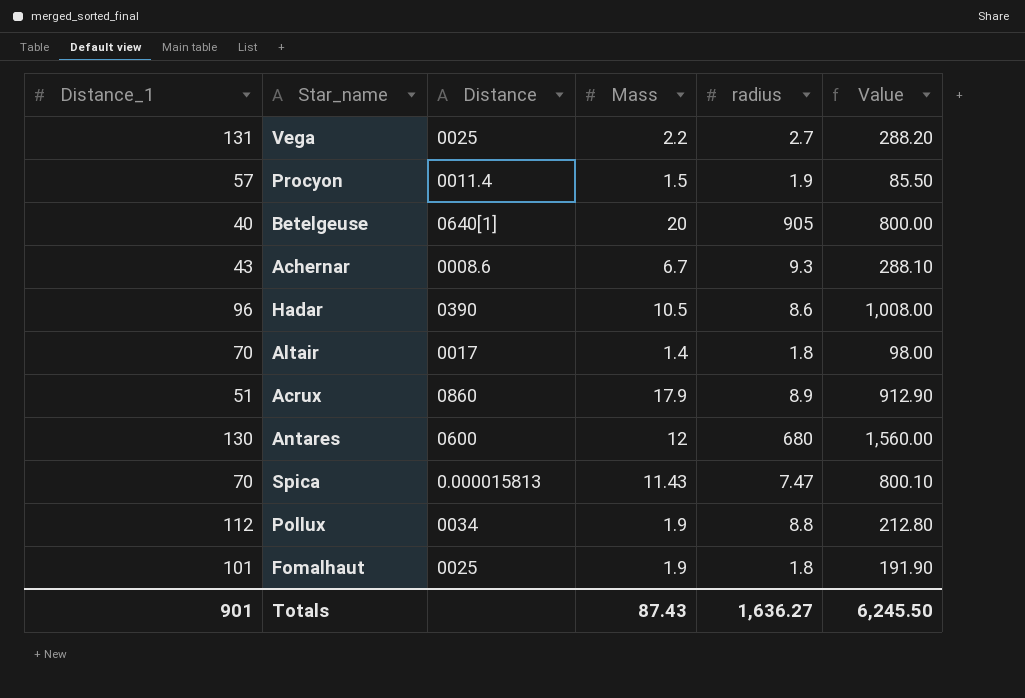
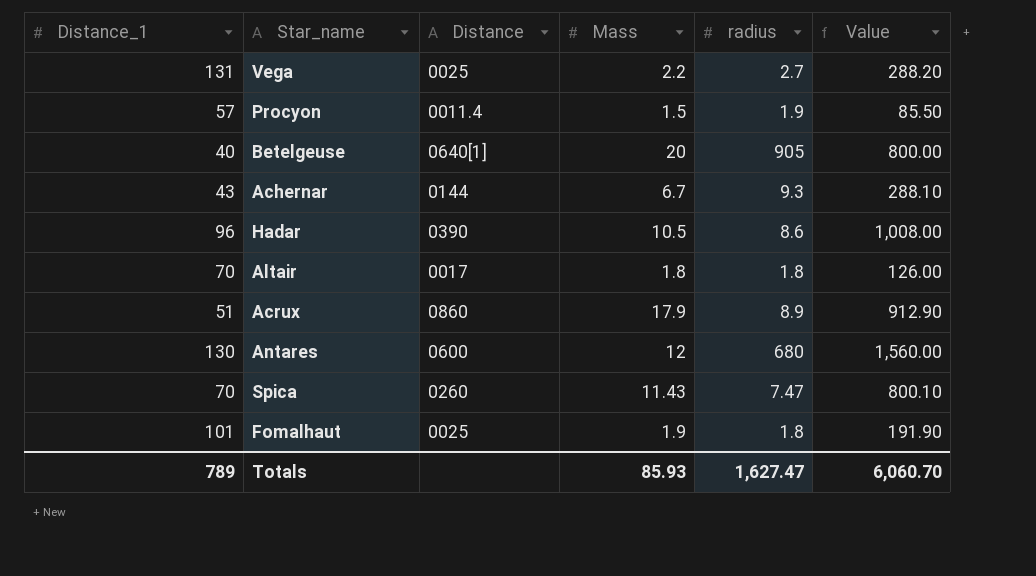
row Pollux: 112 | 0034 | 1.9 | 8.8 | 212.80 -> none
Achernar | Distance: 0008.6 -> 0144
Altair | Mass: 1.4 -> 1.8
Altair | Value: 98.00 -> 126.00
Spica | Distance: 0.000015813 -> 0260
Totals | Distance_1: 901 -> 789
Totals | Mass: 87.43 -> 85.93
Totals | radius: 1,636.27 -> 1,627.47
Totals | Value: 6,245.50 -> 6,060.70

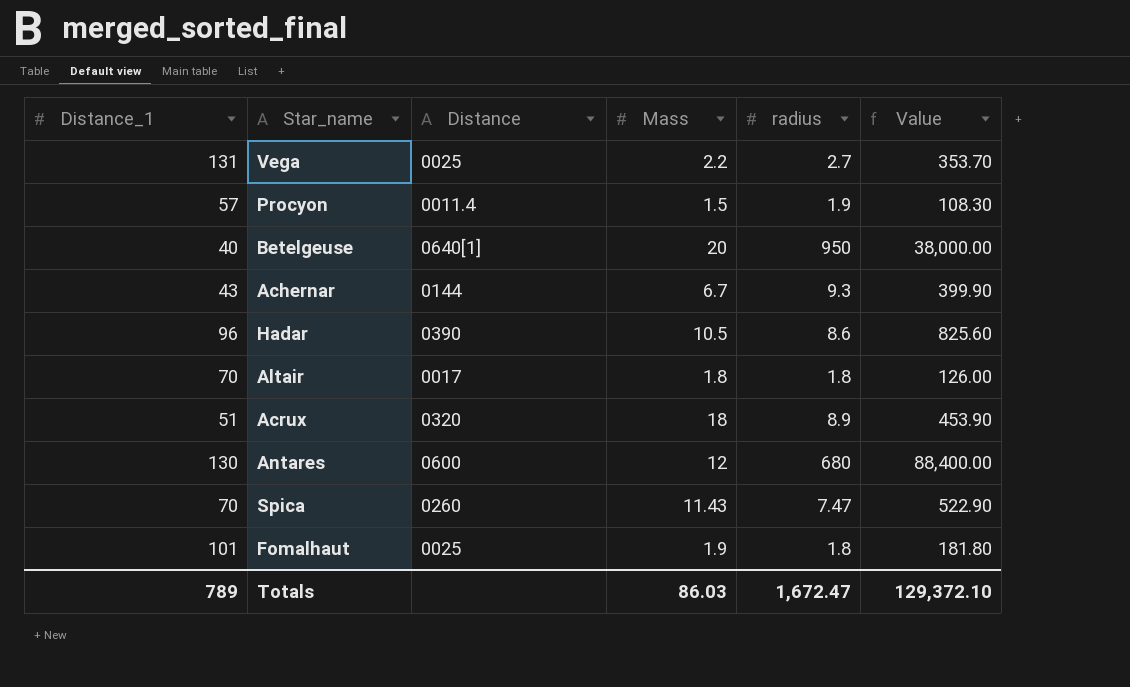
column Value | formula: [Distance_1] * [Mass] -> [Distance_1] * [radius]
Betelgeuse | radius: 905 -> 950
Acrux | Distance: 0860 -> 0320
Acrux | Mass: 17.9 -> 18
Totals | Mass: 85.93 -> 86.03
Totals | radius: 1,627.47 -> 1,672.47
Totals | Value: 6,060.70 -> 129,372.10

